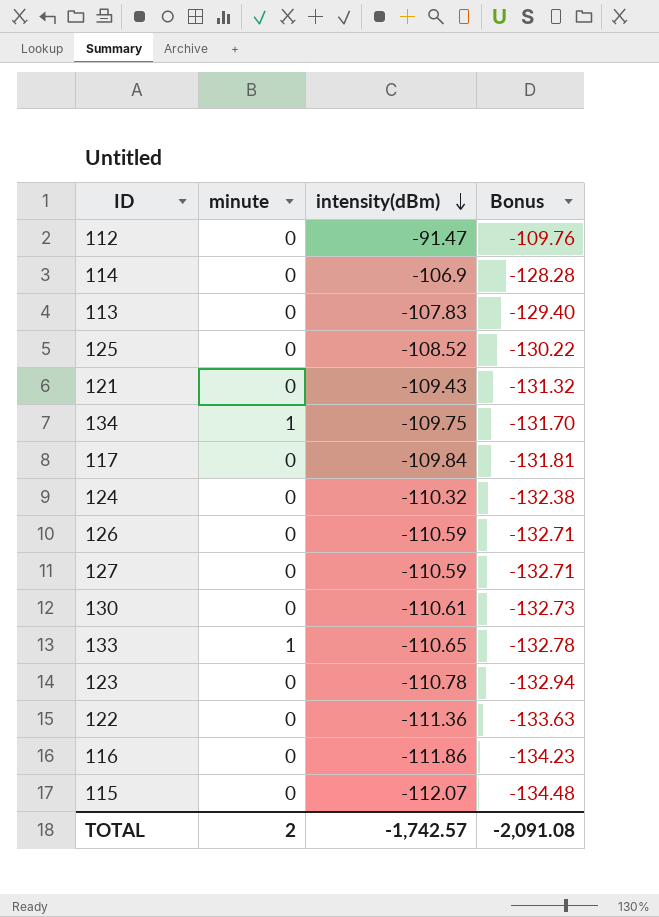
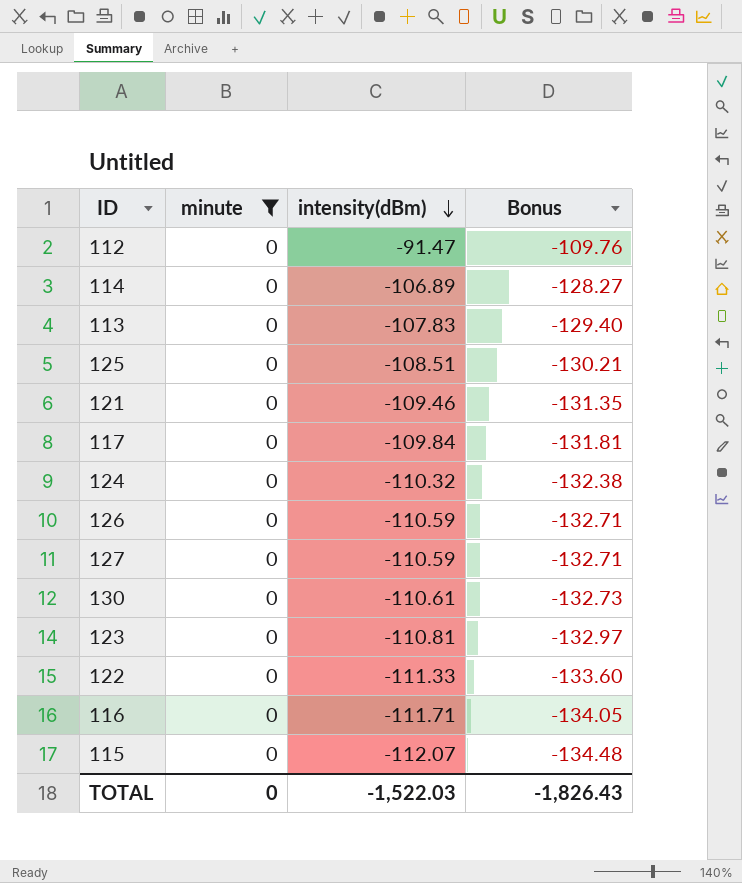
filter: none -> minute = 0
114 | intensity(dBm): -106.9 -> -106.89
114 | Bonus: -128.28 -> -128.27
125 | intensity(dBm): -108.52 -> -108.51
125 | Bonus: -130.22 -> -130.21
121 | intensity(dBm): -109.43 -> -109.46
121 | Bonus: -131.32 -> -131.35
123 | intensity(dBm): -110.78 -> -110.81
123 | Bonus: -132.94 -> -132.97
122 | intensity(dBm): -111.36 -> -111.33
122 | Bonus: -133.63 -> -133.60
116 | intensity(dBm): -111.86 -> -111.71
116 | Bonus: -134.23 -> -134.05
TOTAL | minute: 2 -> 0
TOTAL | intensity(dBm): -1,742.57 -> -1,522.03
TOTAL | Bonus: -2,091.08 -> -1,826.43

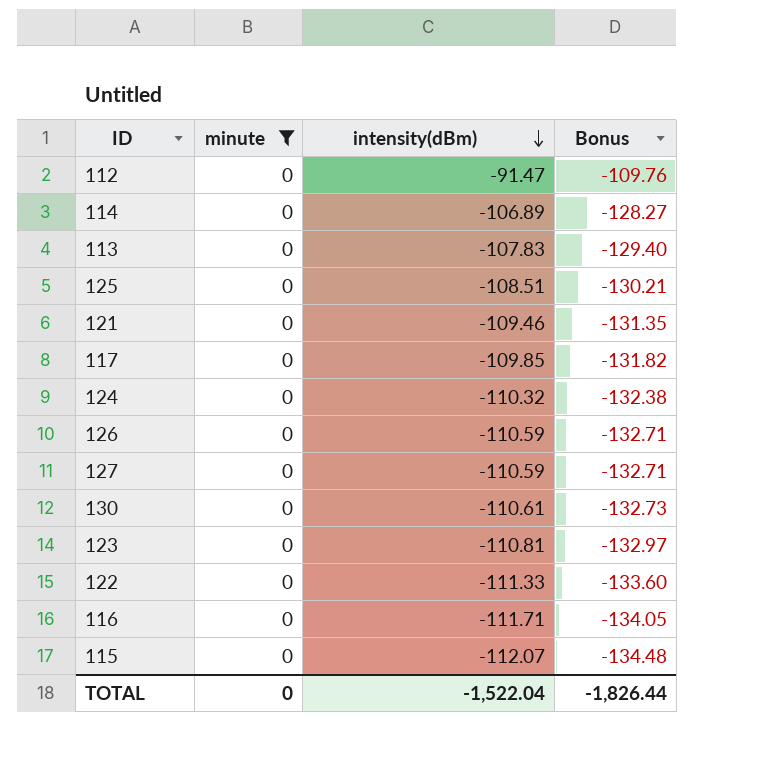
117 | intensity(dBm): -109.84 -> -109.85
117 | Bonus: -131.81 -> -131.82
TOTAL | intensity(dBm): -1,522.03 -> -1,522.04
TOTAL | Bonus: -1,826.43 -> -1,826.44

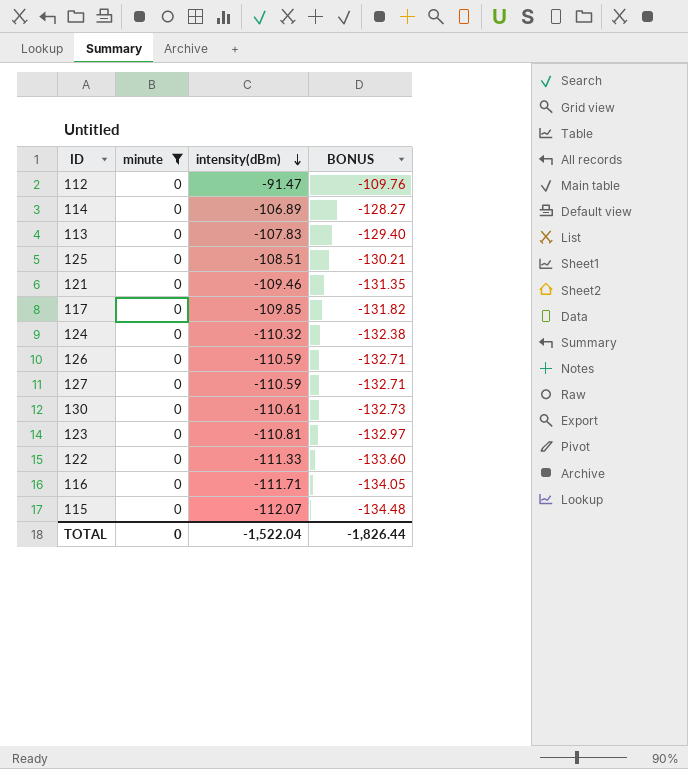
column name: Bonus -> BONUS

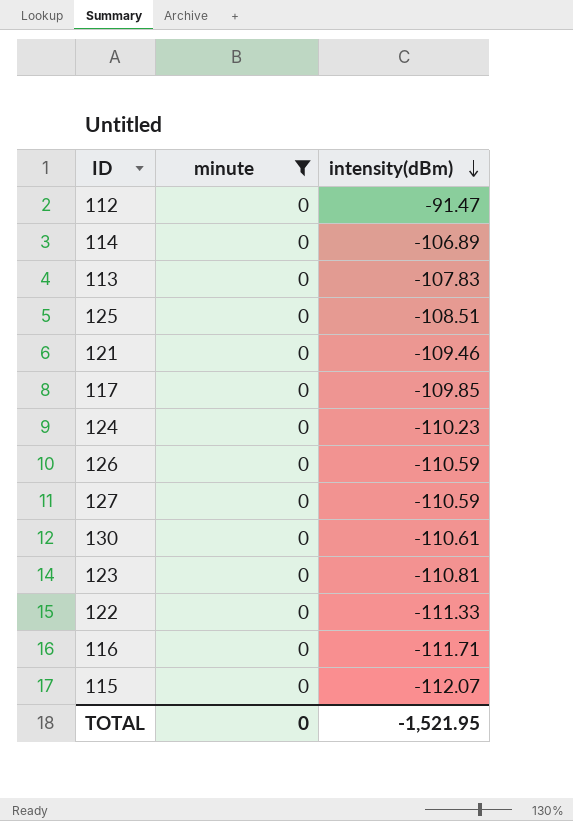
column BONUS | formula: [intensity(dBm)] * 1.2 -> none
124 | intensity(dBm): -110.32 -> -110.23
TOTAL | intensity(dBm): -1,522.04 -> -1,521.95

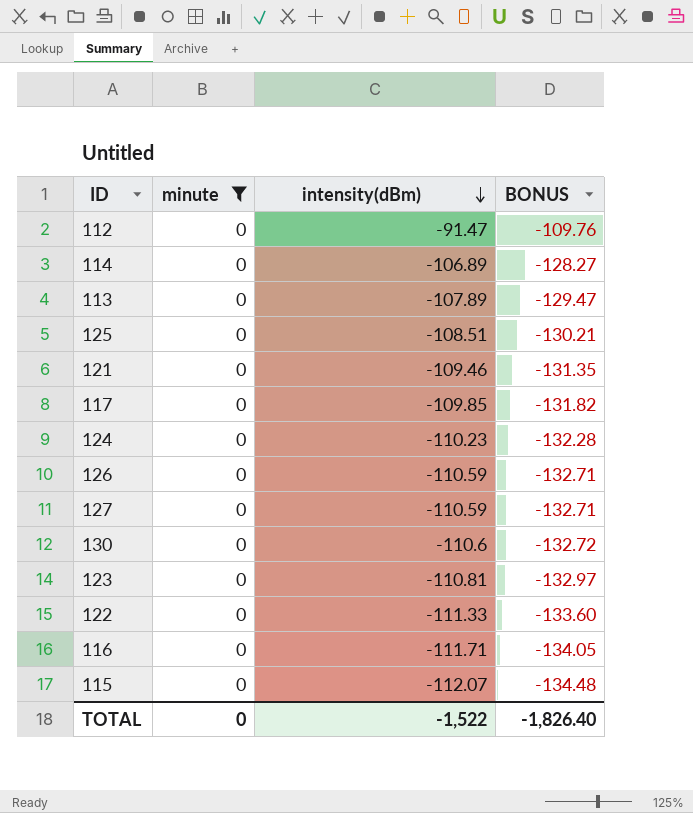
column BONUS | formula: none -> [intensity(dBm)] * 1.2
113 | intensity(dBm): -107.83 -> -107.89
130 | intensity(dBm): -110.61 -> -110.6
TOTAL | intensity(dBm): -1,521.95 -> -1,522

